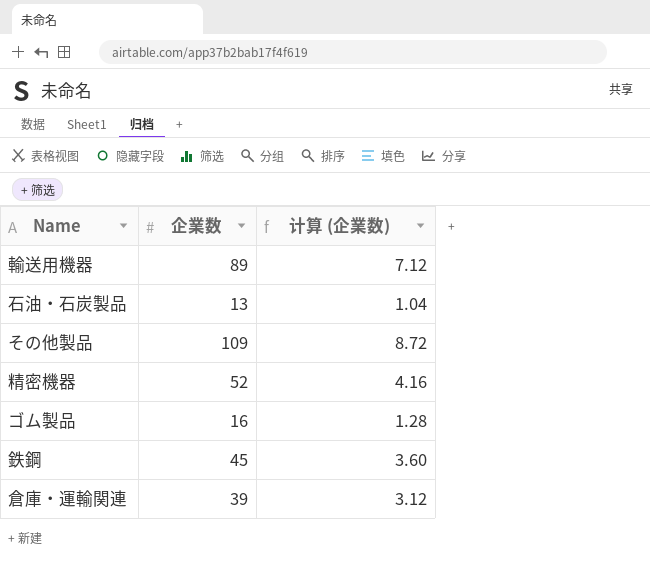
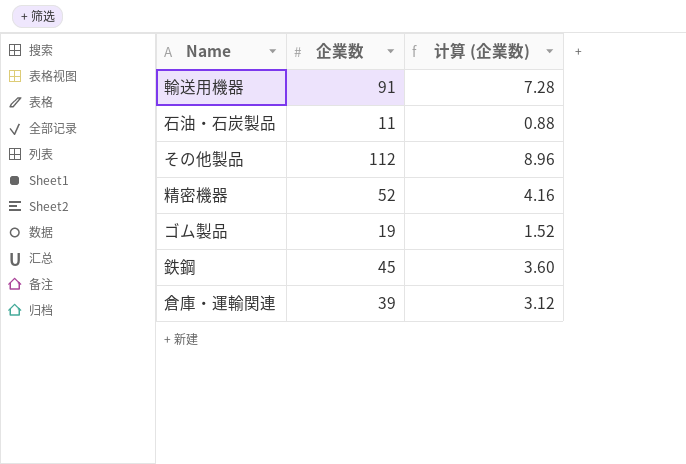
輸送用機器 | 企業数: 89 -> 91
輸送用機器 | 计算 (企業数): 7.12 -> 7.28
石油・石炭製品 | 企業数: 13 -> 11
石油・石炭製品 | 计算 (企業数): 1.04 -> 0.88
その他製品 | 企業数: 109 -> 112
その他製品 | 计算 (企業数): 8.72 -> 8.96
ゴム製品 | 企業数: 16 -> 19
ゴム製品 | 计算 (企業数): 1.28 -> 1.52

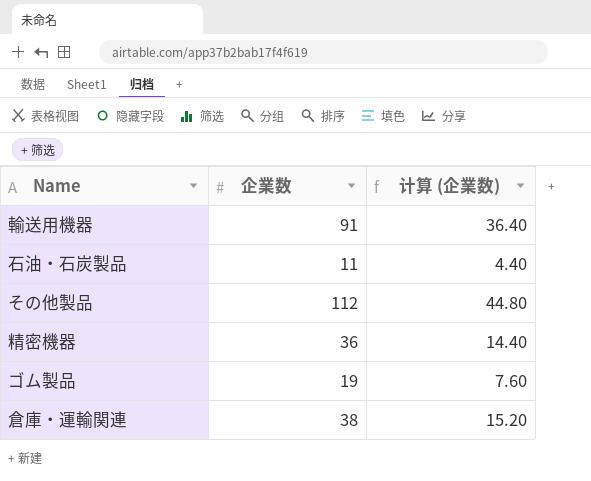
column 计算 (企業数) | formula: [企業数] * 0.08 -> [企業数] * 0.4
row 鉄鋼: 45 | 3.60 -> none
精密機器 | 企業数: 52 -> 36
倉庫・運輸関連 | 企業数: 39 -> 38

